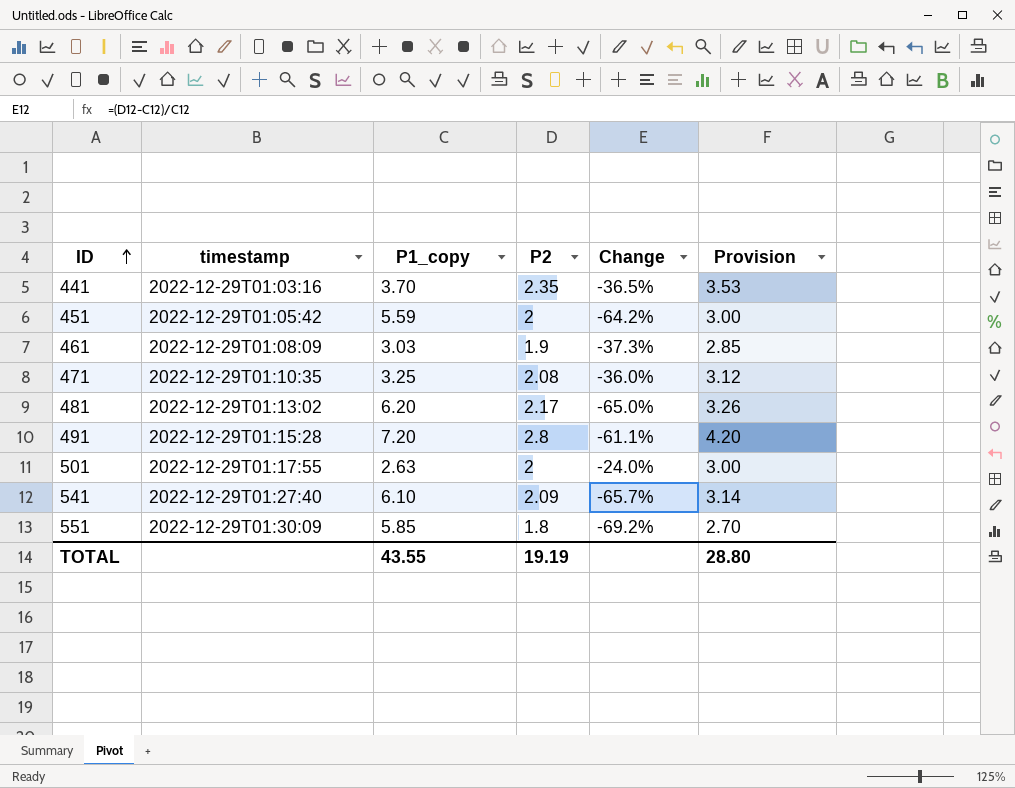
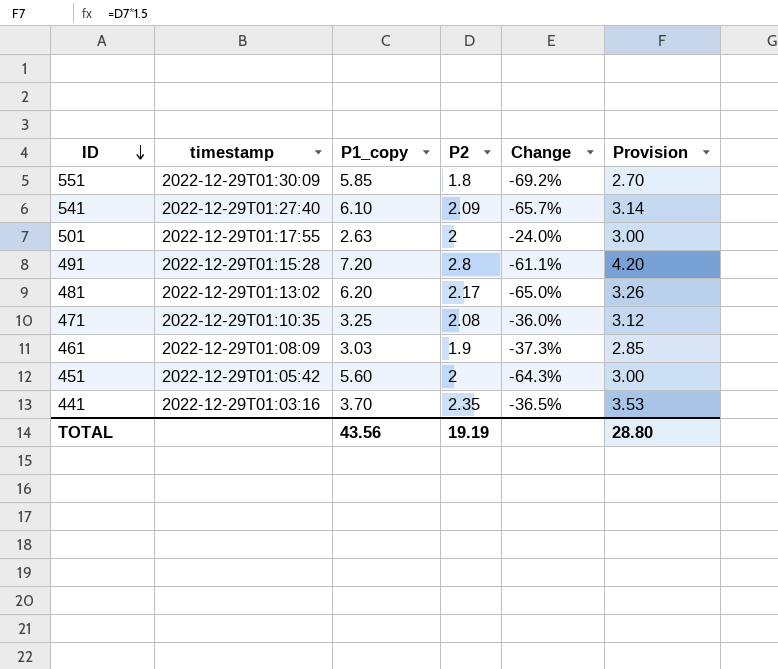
row order: ID ascending -> ID descending
451 | P1_copy: 5.59 -> 5.60
451 | Change: -64.2% -> -64.3%
TOTAL | P1_copy: 43.55 -> 43.56

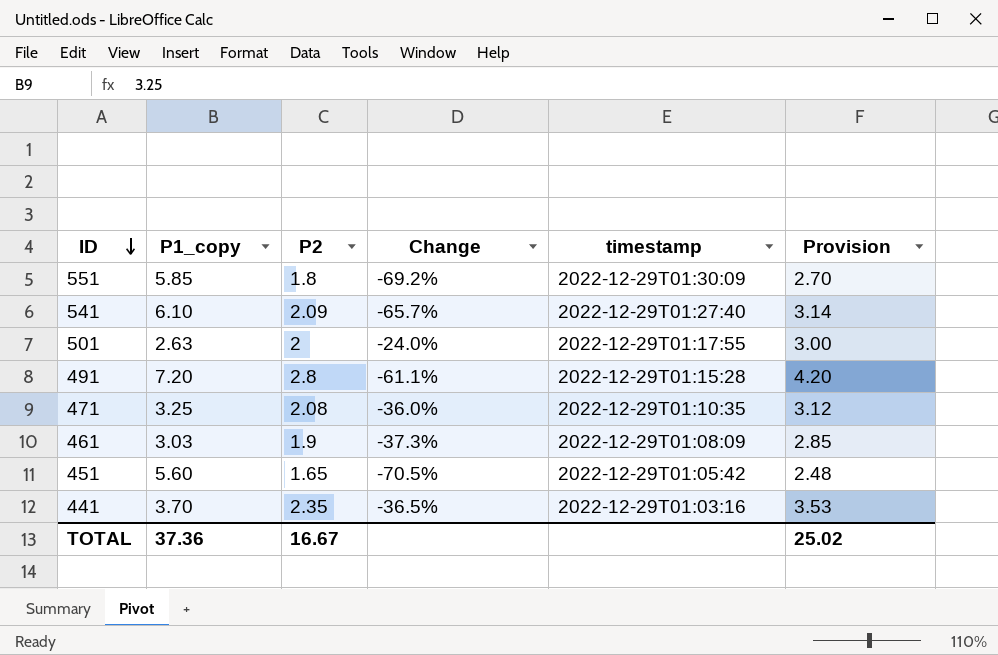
column timestamp | position: 2 -> 5
row 481: 2022-12-29T01:13:02 | 6.20 | 2.17 | -65.0% | 3.26 -> none
451 | P2: 2 -> 1.65
451 | Change: -64.3% -> -70.5%
451 | Provision: 3.00 -> 2.48
TOTAL | P1_copy: 43.56 -> 37.36
TOTAL | P2: 19.19 -> 16.67
TOTAL | Provision: 28.80 -> 25.02

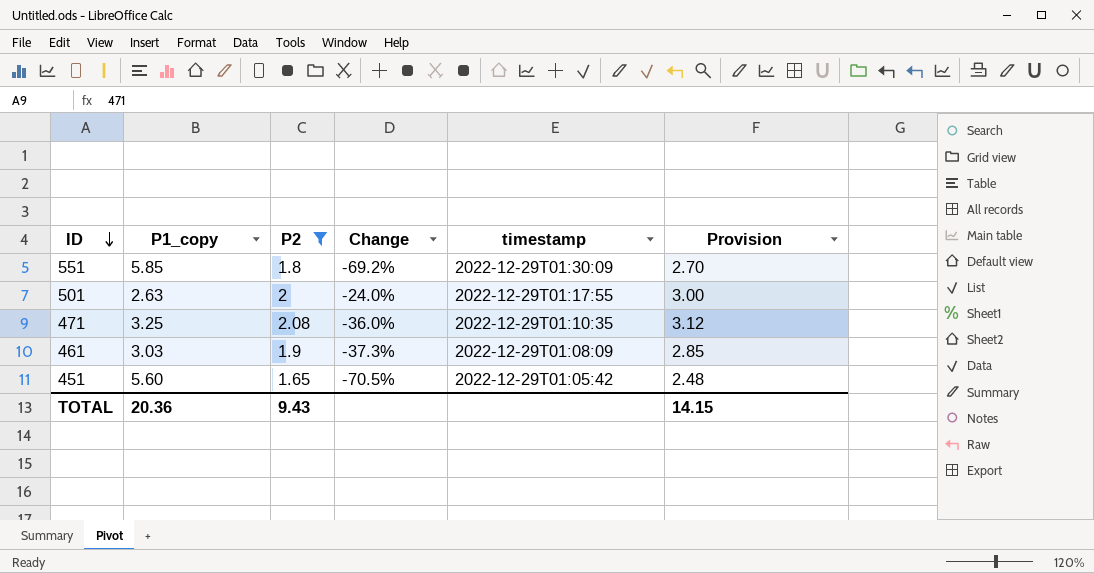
filter: none -> P2 <= 2.08
TOTAL | P1_copy: 37.36 -> 20.36
TOTAL | P2: 16.67 -> 9.43
TOTAL | Provision: 25.02 -> 14.15

